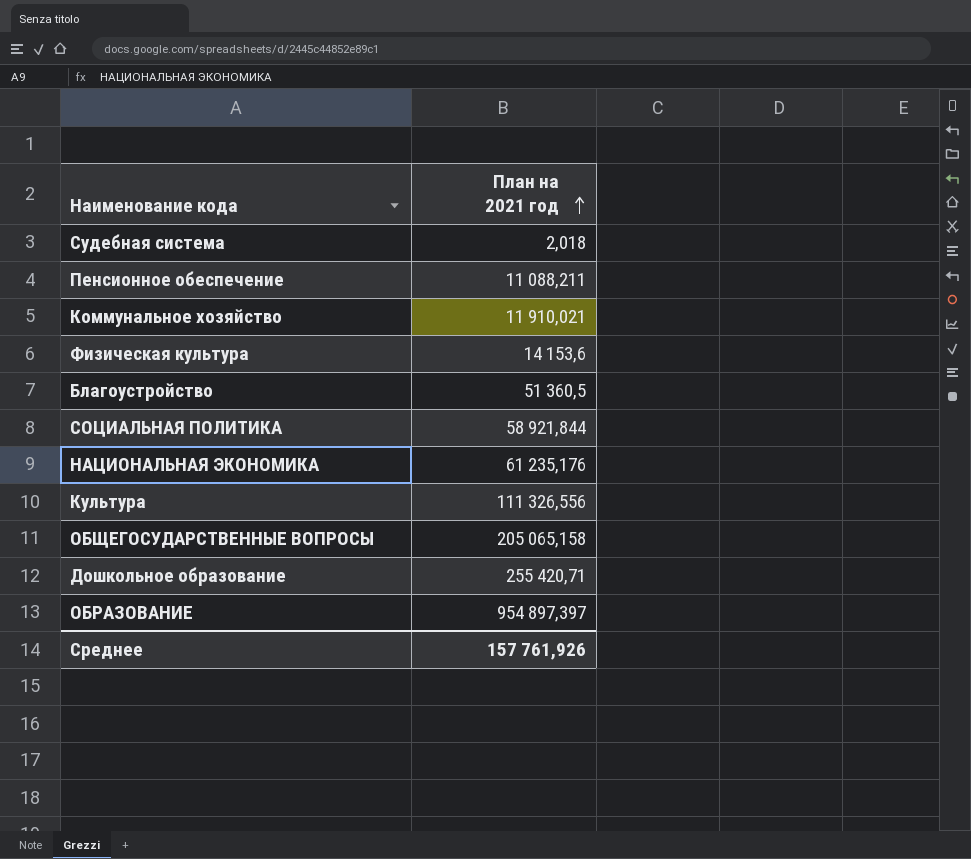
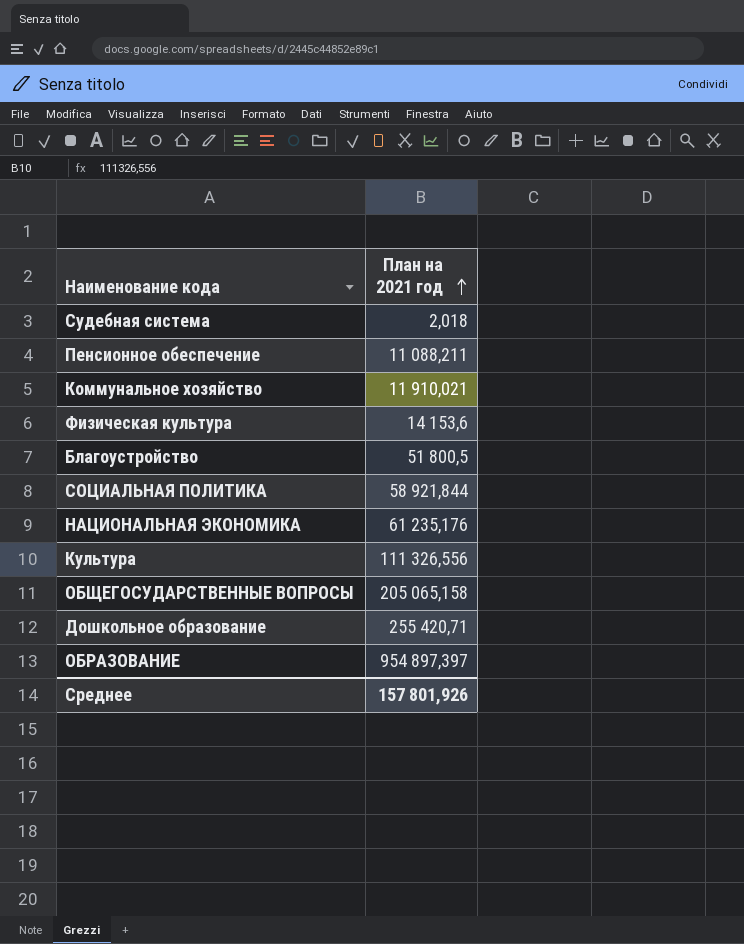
Благоустройство | План на 2021 год: 51 360,5 -> 51 800,5
Среднее | План на 2021 год: 157 761,926 -> 157 801,926

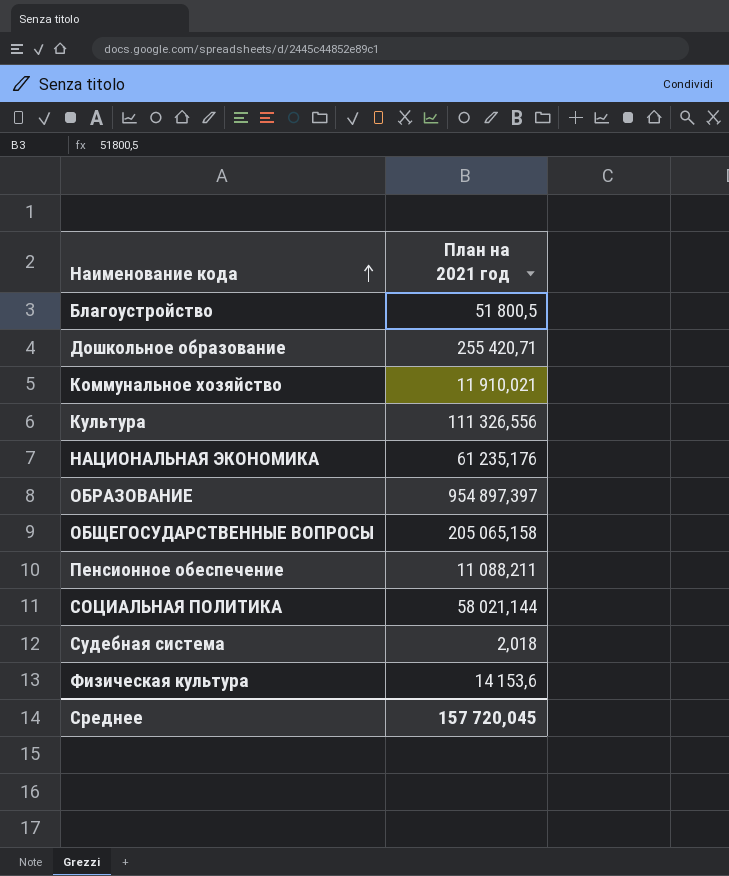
row order: План на 2021 год ascending -> Наименование кода ascending
СОЦИАЛЬНАЯ ПОЛИТИКА | План на 2021 год: 58 921,844 -> 58 021,144
Среднее | План на 2021 год: 157 801,926 -> 157 720,045

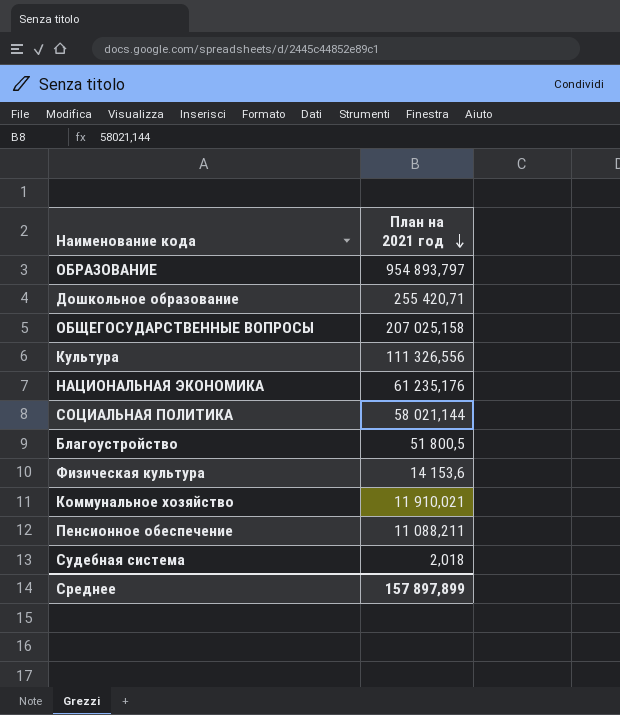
row order: Наименование кода ascending -> План на 2021 год descending
ОБРАЗОВАНИЕ | План на 2021 год: 954 897,397 -> 954 893,797
ОБЩЕГОСУДАРСТВЕННЫЕ ВОПРОСЫ | План на 2021 год: 205 065,158 -> 207 025,158
Среднее | План на 2021 год: 157 720,045 -> 157 897,899

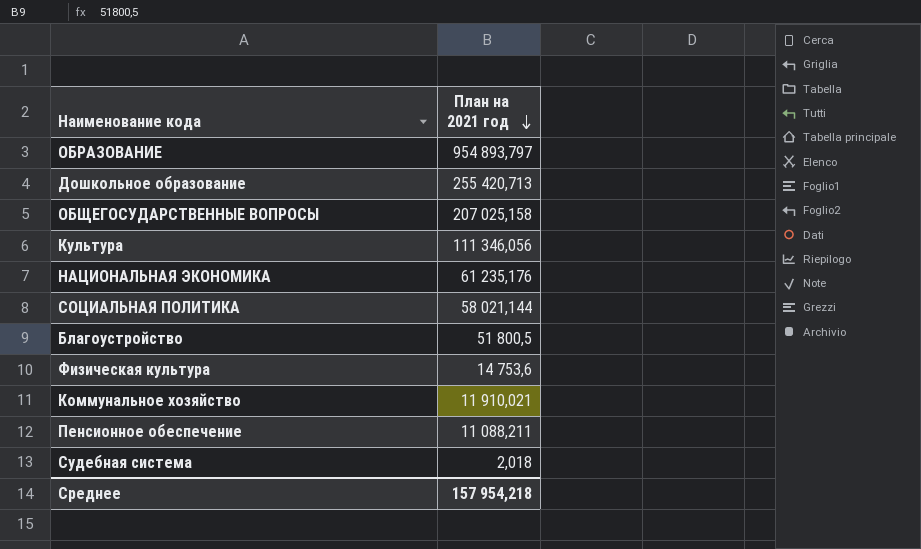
Дошкольное образование | План на 2021 год: 255 420,71 -> 255 420,713
Культура | План на 2021 год: 111 326,556 -> 111 346,056
Физическая культура | План на 2021 год: 14 153,6 -> 14 753,6
Среднее | План на 2021 год: 157 897,899 -> 157 954,218

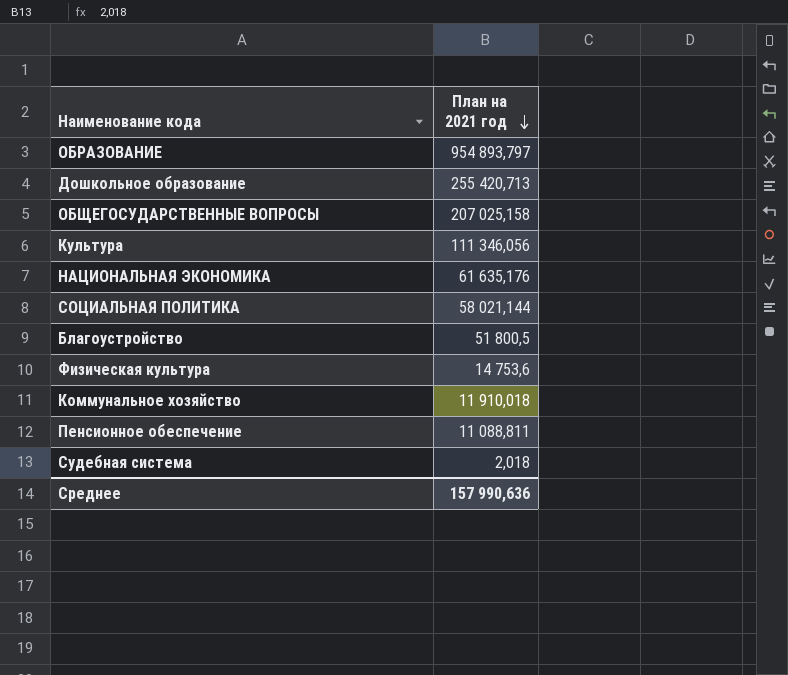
НАЦИОНАЛЬНАЯ ЭКОНОМИКА | План на 2021 год: 61 235,176 -> 61 635,176
Коммунальное хозяйство | План на 2021 год: 11 910,021 -> 11 910,018
Пенсионное обеспечение | План на 2021 год: 11 088,211 -> 11 088,811
Среднее | План на 2021 год: 157 954,218 -> 157 990,636

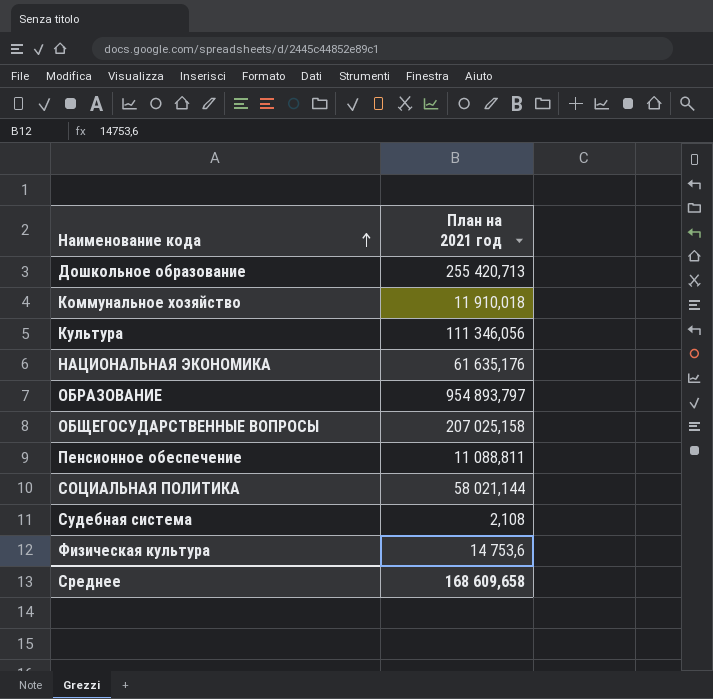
row order: План на 2021 год descending -> Наименование кода ascending
row Благоустройство: 51 800,5 -> none
Судебная система | План на 2021 год: 2,018 -> 2,108
Среднее | План на 2021 год: 157 990,636 -> 168 609,658

